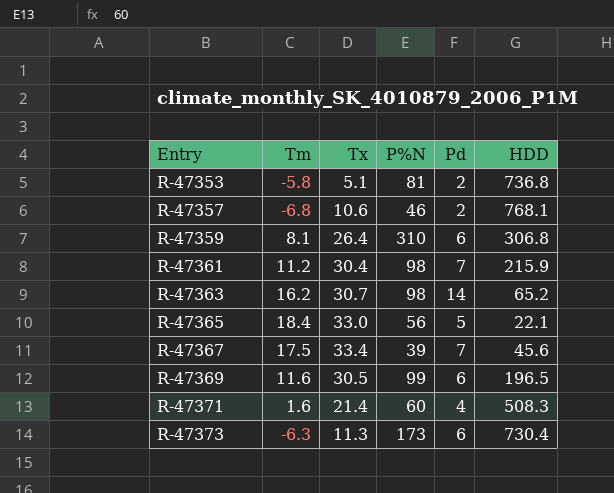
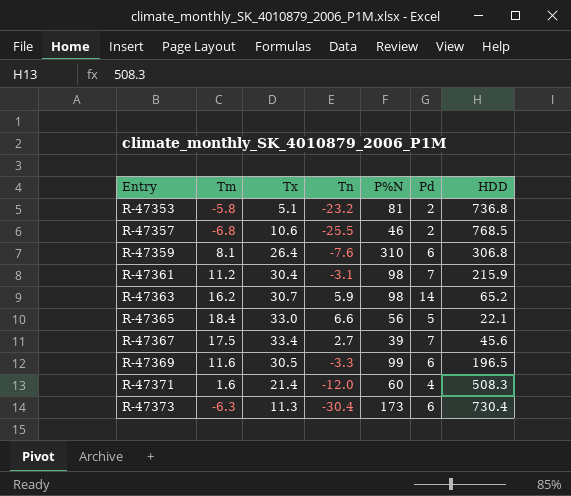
column Tn | position: none -> 4
R-47357 | HDD: 768.1 -> 768.5

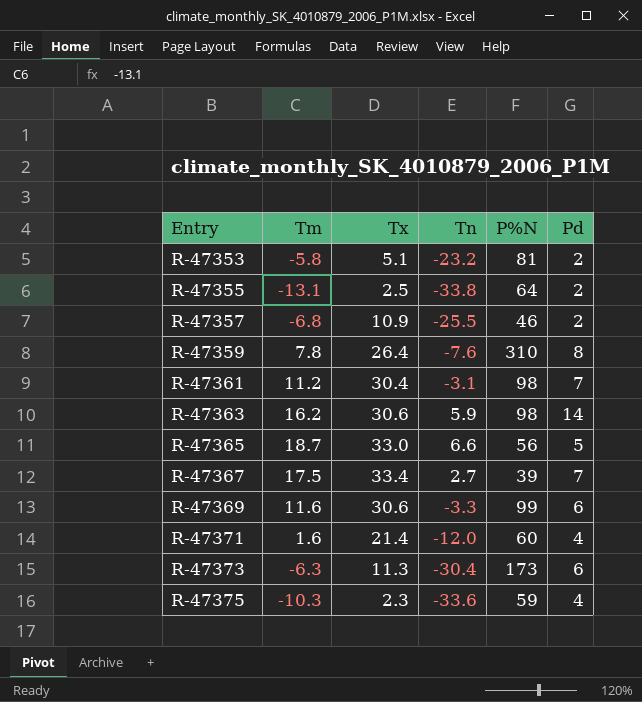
column HDD | position: 7 -> none
row R-47355: none -> -13.1 | 2.5 | -33.8 | 64 | 2
R-47357 | Tx: 10.6 -> 10.9
R-47359 | Tm: 8.1 -> 7.8
R-47359 | Pd: 6 -> 8
R-47363 | Tx: 30.7 -> 30.6
R-47365 | Tm: 18.4 -> 18.7
R-47369 | Tx: 30.5 -> 30.6
row R-47375: none -> -10.3 | 2.3 | -33.6 | 59 | 4

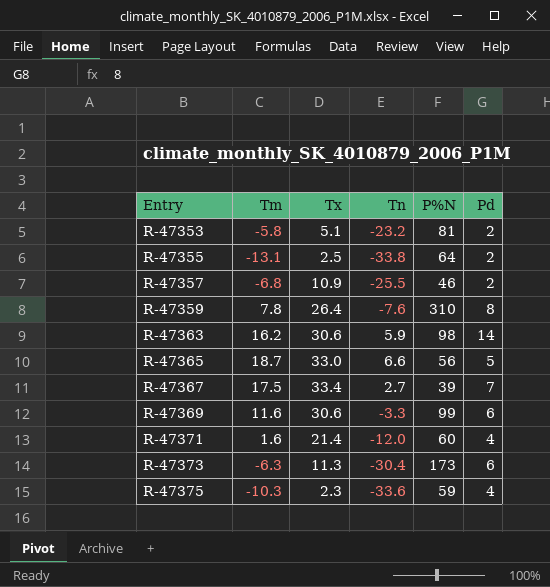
row R-47361: 11.2 | 30.4 | -3.1 | 98 | 7 -> none

